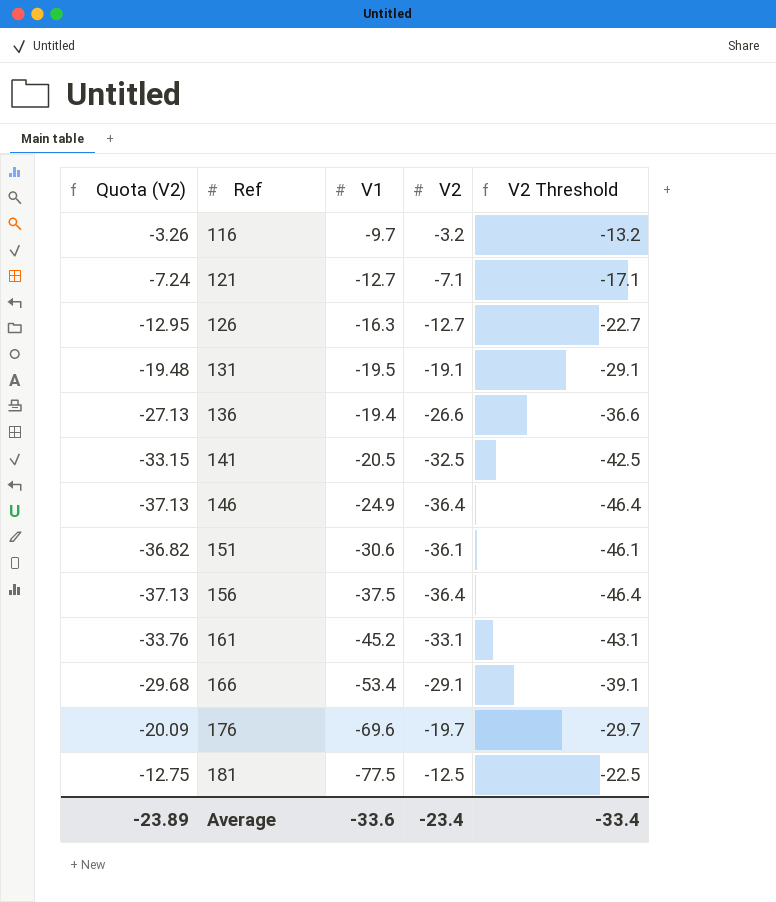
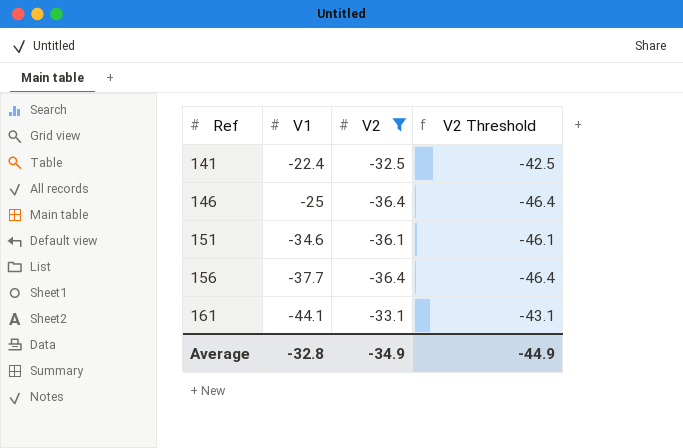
filter: none -> V2 <= -32.5
column Quota (V2) | formula: [V2] * 1.02 -> none
141 | V1: -20.5 -> -22.4
146 | V1: -24.9 -> -25
151 | V1: -30.6 -> -34.6
156 | V1: -37.5 -> -37.7
161 | V1: -45.2 -> -44.1
Average | V1: -33.6 -> -32.8
Average | V2: -23.4 -> -34.9
Average | V2 Threshold: -33.4 -> -44.9

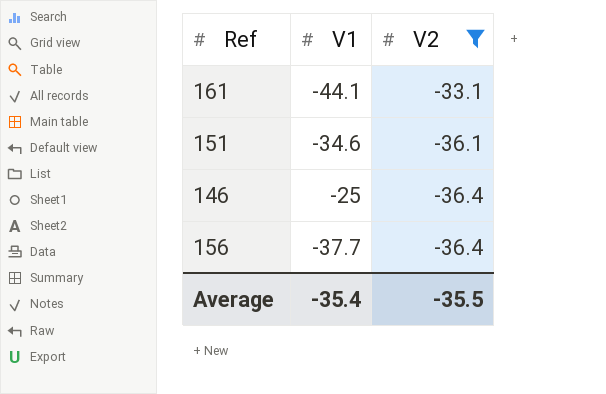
row order: Ref ascending -> V2 descending
column V2 Threshold | formula: [V2] - 10 -> none
row 141: -22.4 | -32.5 | -42.5 -> none
Average | V1: -32.8 -> -35.4
Average | V2: -34.9 -> -35.5

